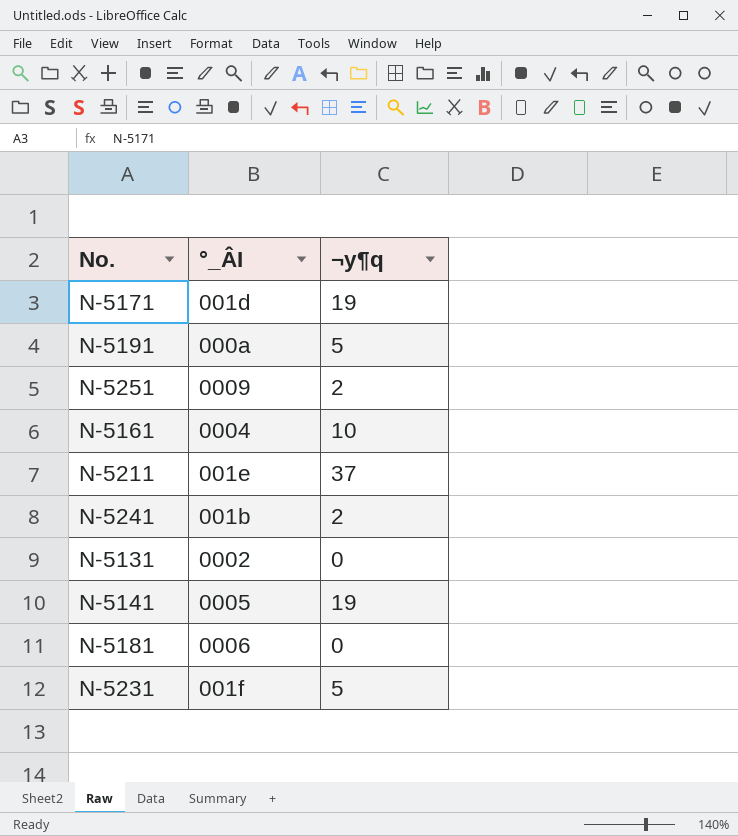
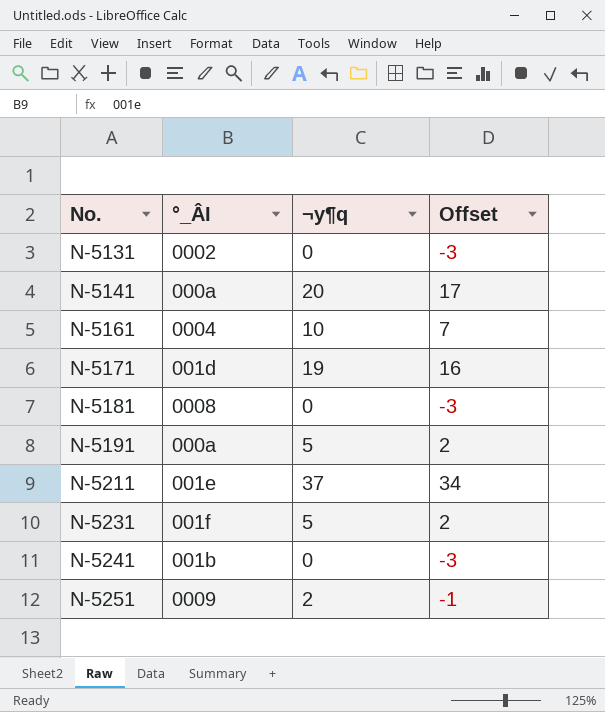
row order: none -> No. ascending
column Offset | formula: none -> [¬y¶q] - 3
N-5141 | °_ÂI: 0005 -> 000a
N-5141 | ¬y¶q: 19 -> 20
N-5181 | °_ÂI: 0006 -> 0008
N-5241 | ¬y¶q: 2 -> 0

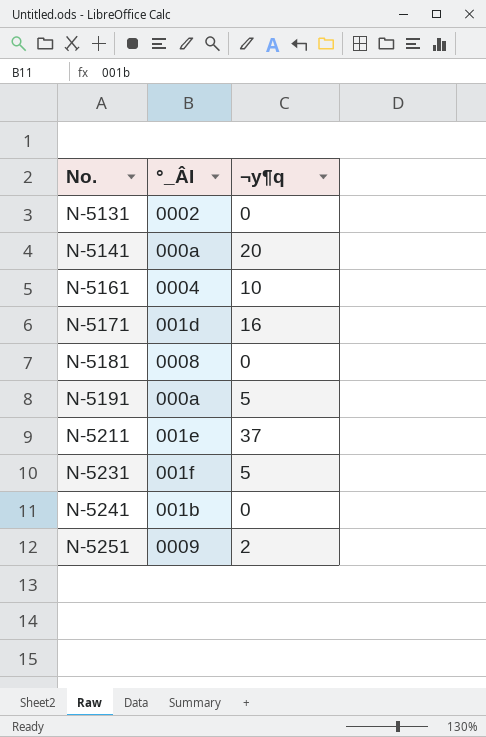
column Offset | formula: [¬y¶q] - 3 -> none
N-5171 | ¬y¶q: 19 -> 16

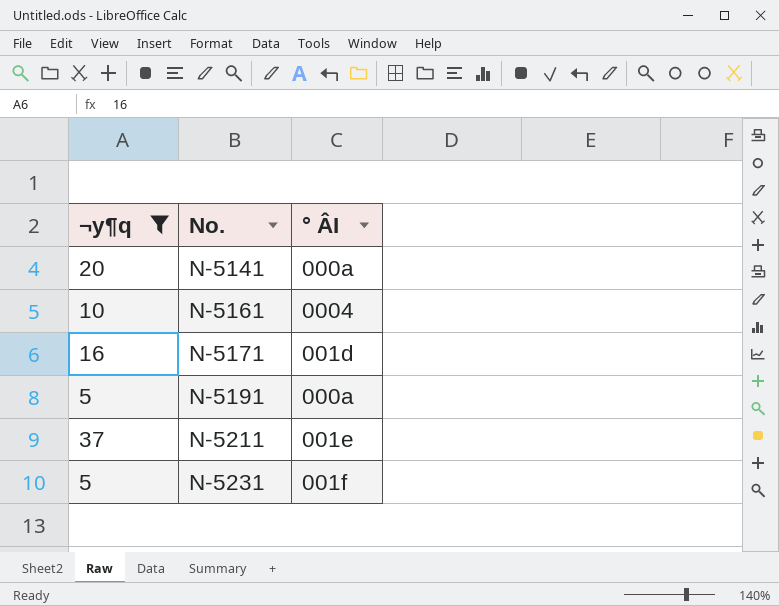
filter: none -> ¬y¶q >= 5
column ¬y¶q | position: 3 -> 1
column name: °_ÂI -> ° ÂI

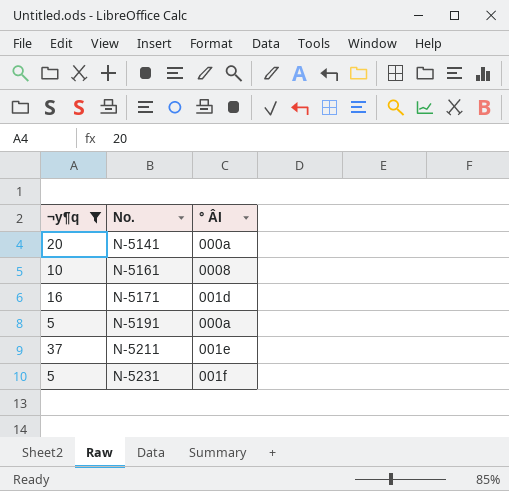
N-5161 | ° ÂI: 0004 -> 0008

